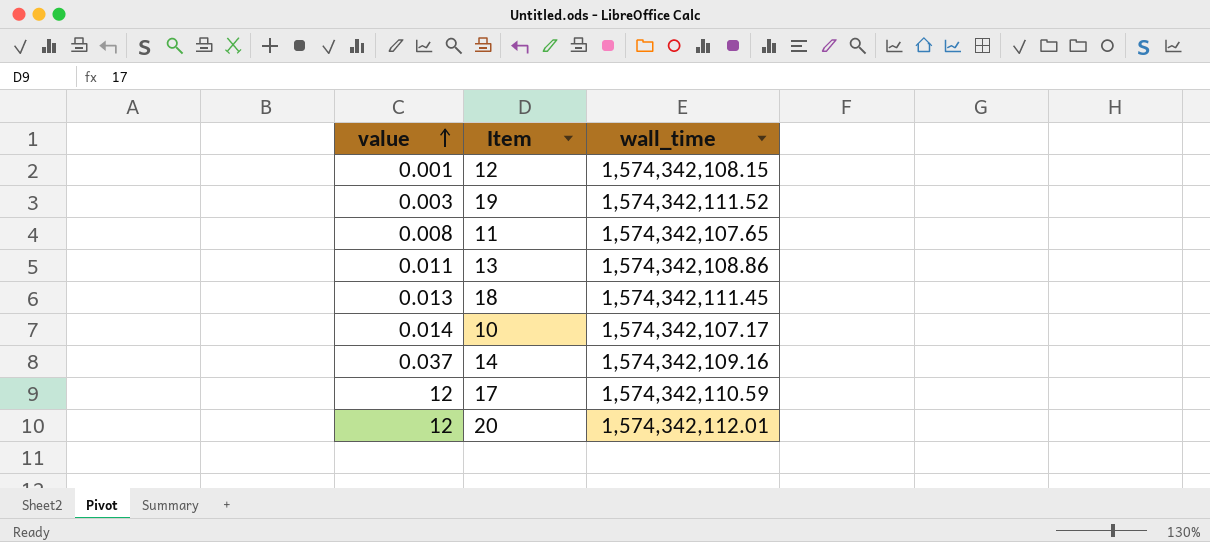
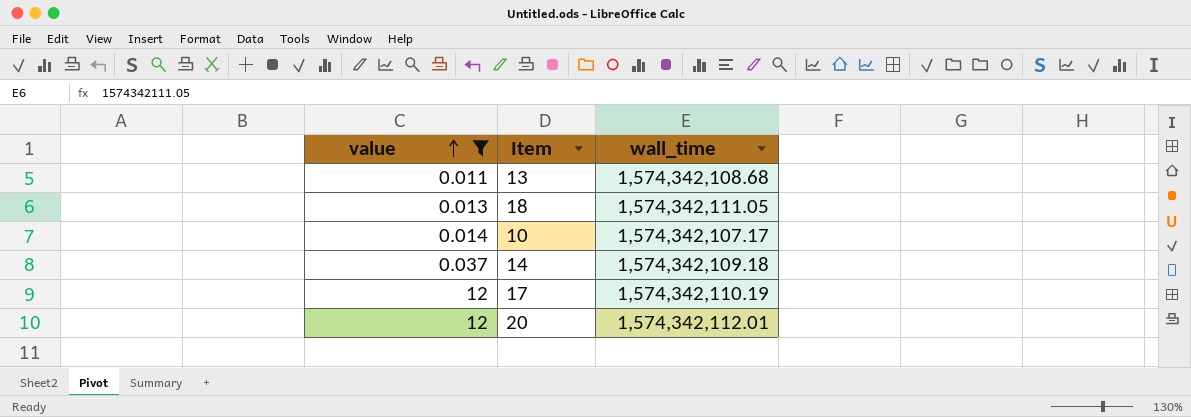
filter: none -> value >= 0.011
13 | wall_time: 1,574,342,108.86 -> 1,574,342,108.68
18 | wall_time: 1,574,342,111.45 -> 1,574,342,111.05
14 | wall_time: 1,574,342,109.16 -> 1,574,342,109.18
17 | wall_time: 1,574,342,110.59 -> 1,574,342,110.19

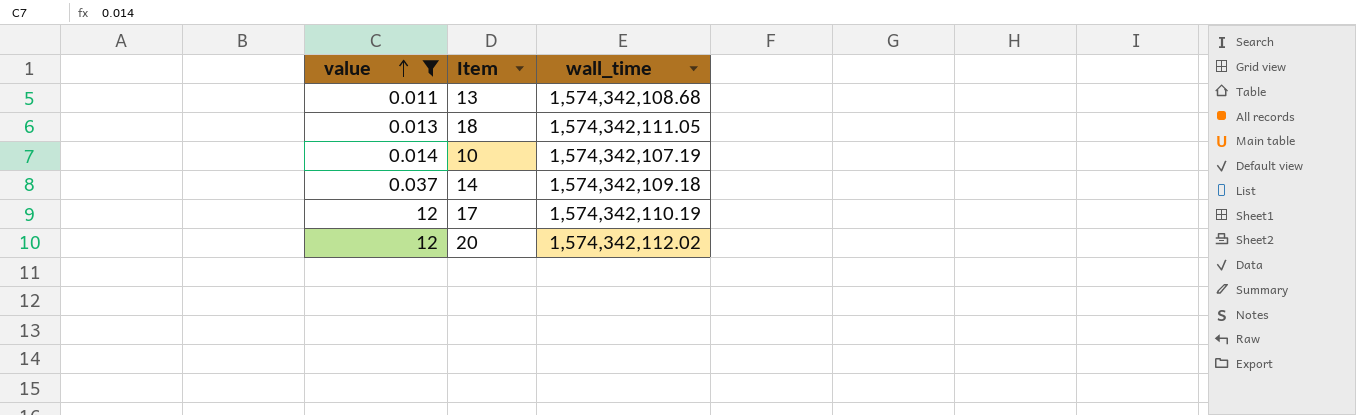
10 | wall_time: 1,574,342,107.17 -> 1,574,342,107.19
20 | wall_time: 1,574,342,112.01 -> 1,574,342,112.02

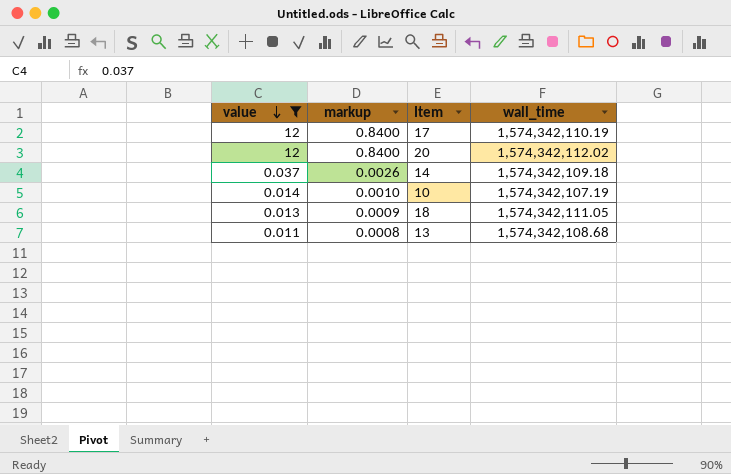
row order: value ascending -> value descending
column markup | formula: none -> [value] * 0.07

